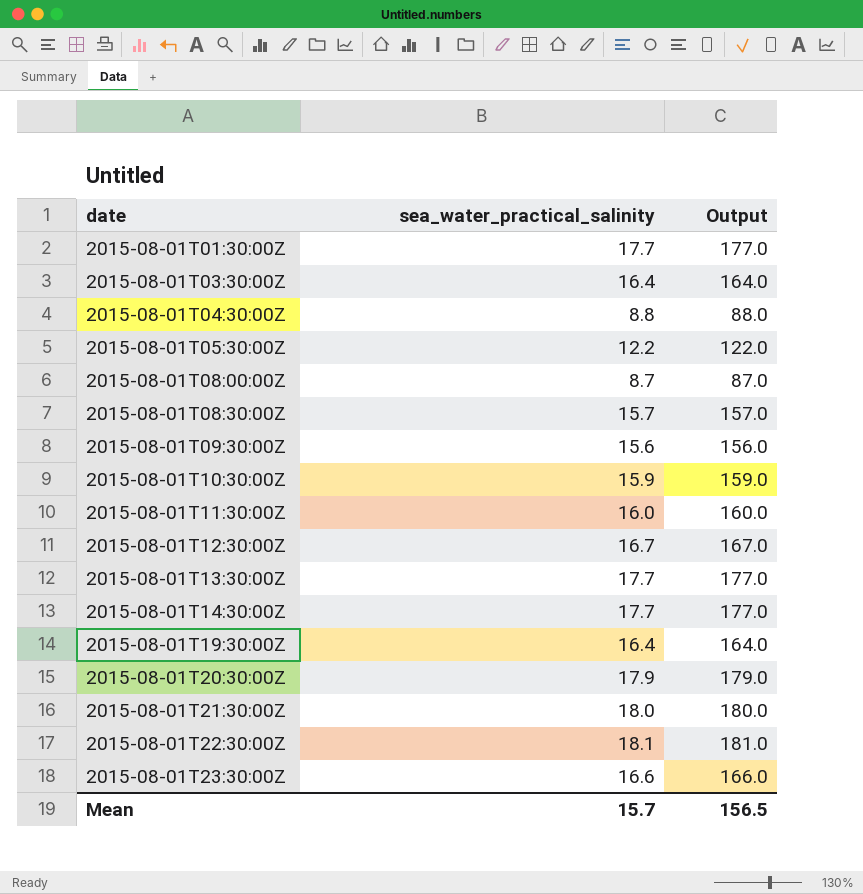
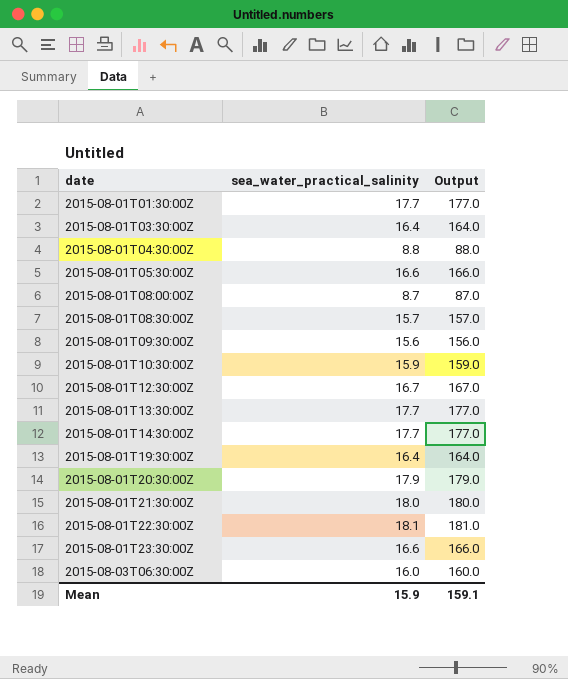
row 2015-08-01T11:30:00Z: 16.0 | 160.0 -> none
2015-08-01T05:30:00Z | sea_water_practical_salinity: 12.2 -> 16.6
2015-08-01T05:30:00Z | Output: 122.0 -> 166.0
row 2015-08-03T06:30:00Z: none -> 16.0 | 160.0
Mean | sea_water_practical_salinity: 15.7 -> 15.9
Mean | Output: 156.5 -> 159.1

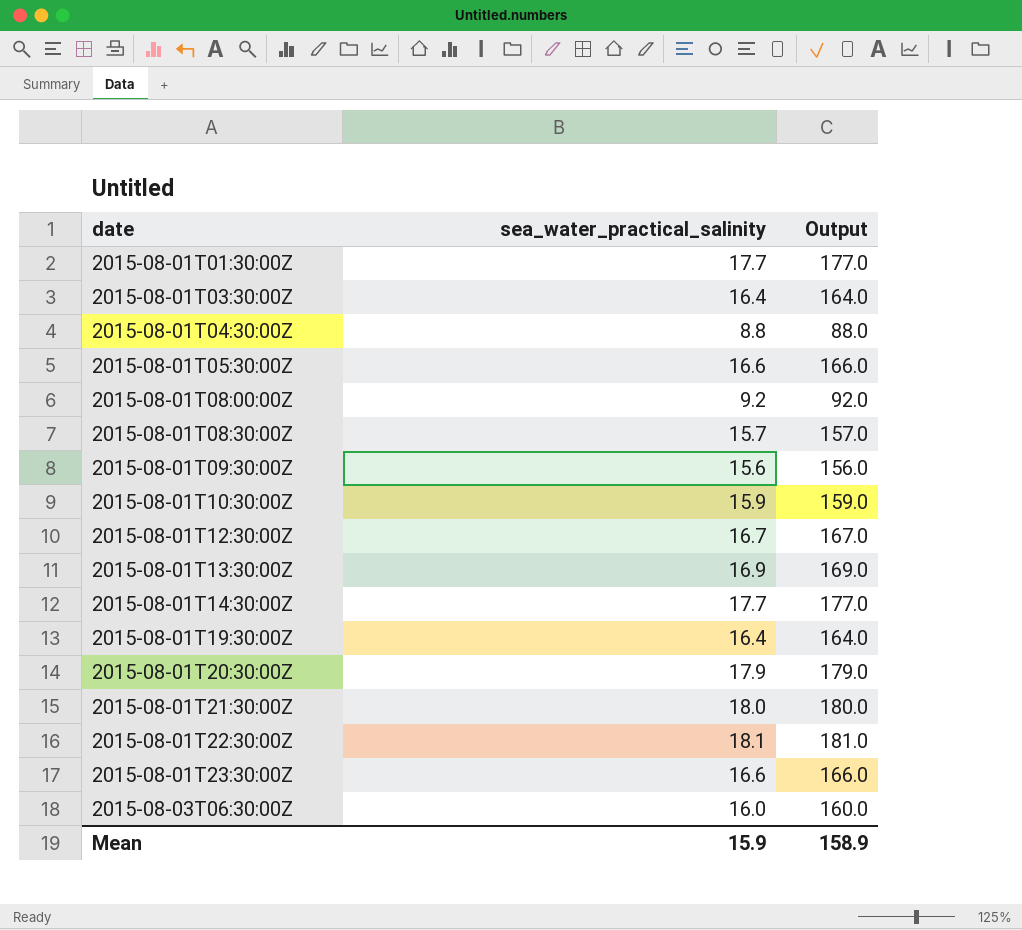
2015-08-01T08:00:00Z | sea_water_practical_salinity: 8.7 -> 9.2
2015-08-01T08:00:00Z | Output: 87.0 -> 92.0
2015-08-01T13:30:00Z | sea_water_practical_salinity: 17.7 -> 16.9
2015-08-01T13:30:00Z | Output: 177.0 -> 169.0
Mean | Output: 159.1 -> 158.9

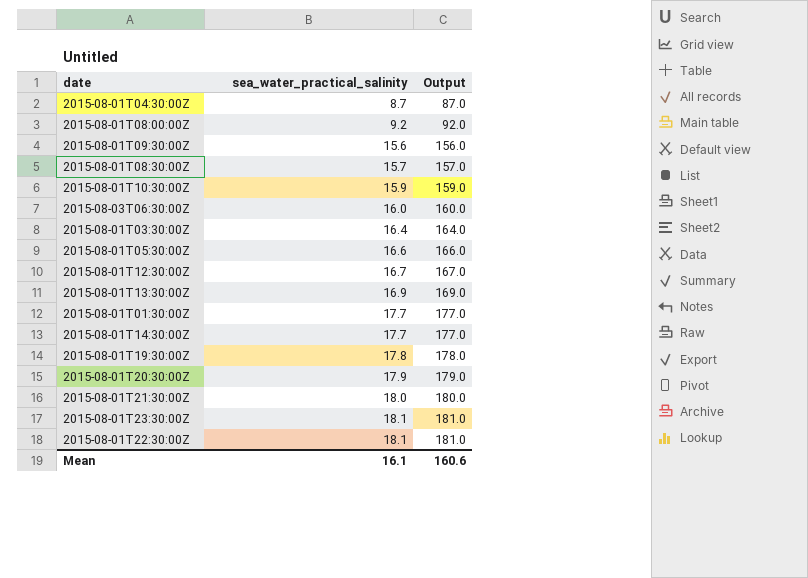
row order: date ascending -> sea_water_practical_salinity ascending
2015-08-01T04:30:00Z | sea_water_practical_salinity: 8.8 -> 8.7
2015-08-01T04:30:00Z | Output: 88.0 -> 87.0
2015-08-01T19:30:00Z | sea_water_practical_salinity: 16.4 -> 17.8
2015-08-01T19:30:00Z | Output: 164.0 -> 178.0
2015-08-01T23:30:00Z | sea_water_practical_salinity: 16.6 -> 18.1
2015-08-01T23:30:00Z | Output: 166.0 -> 181.0
Mean | sea_water_practical_salinity: 15.9 -> 16.1
Mean | Output: 158.9 -> 160.6

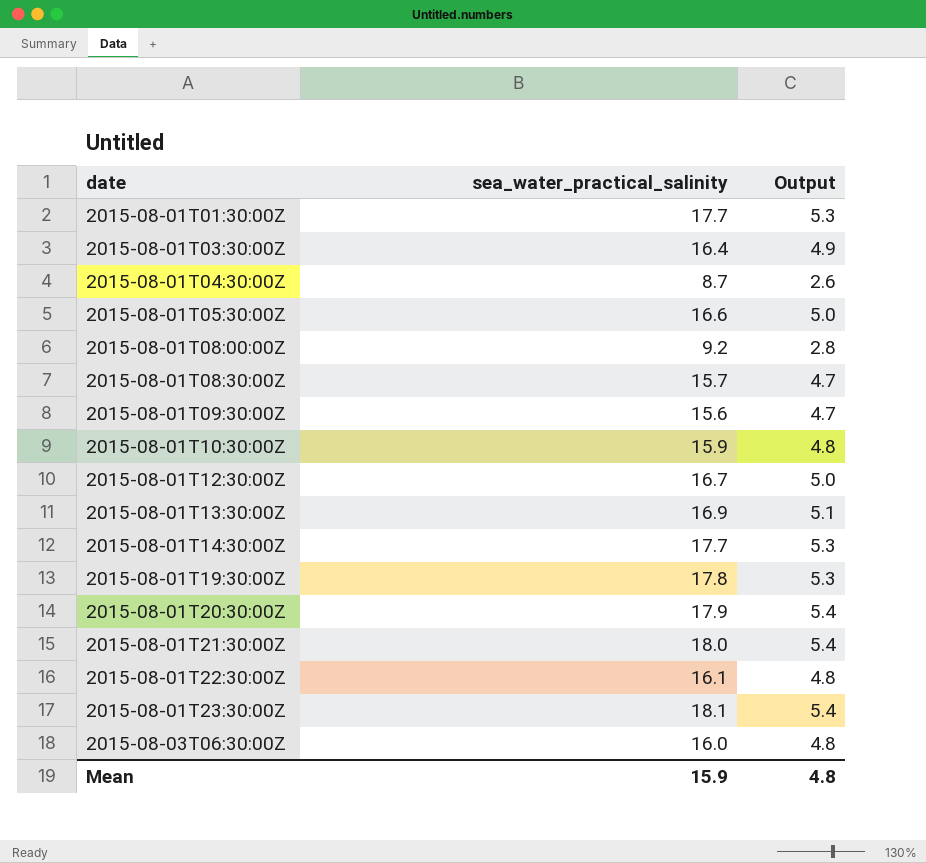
row order: sea_water_practical_salinity ascending -> date ascending
column Output | formula: [sea_water_practical_salinity] * 10 -> [sea_water_practical_salinity] * 0.3
2015-08-01T22:30:00Z | sea_water_practical_salinity: 18.1 -> 16.1
Mean | sea_water_practical_salinity: 16.1 -> 15.9
Mean | Output: 160.6 -> 4.8

